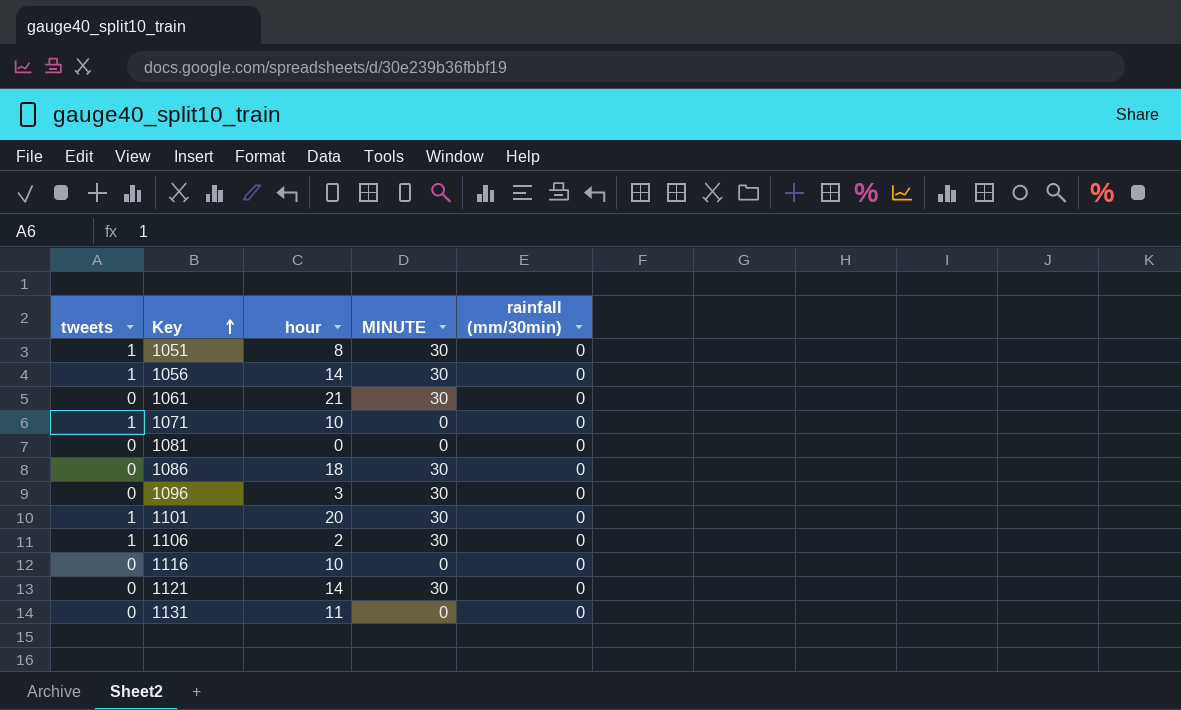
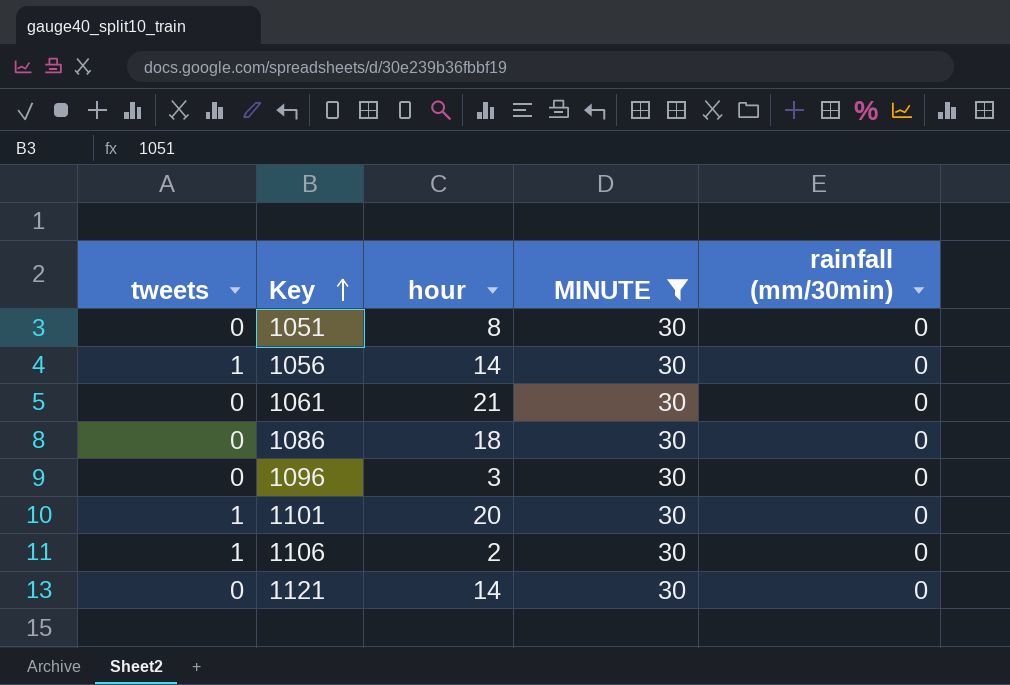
filter: none -> MINUTE = 30
1051 | tweets: 1 -> 0

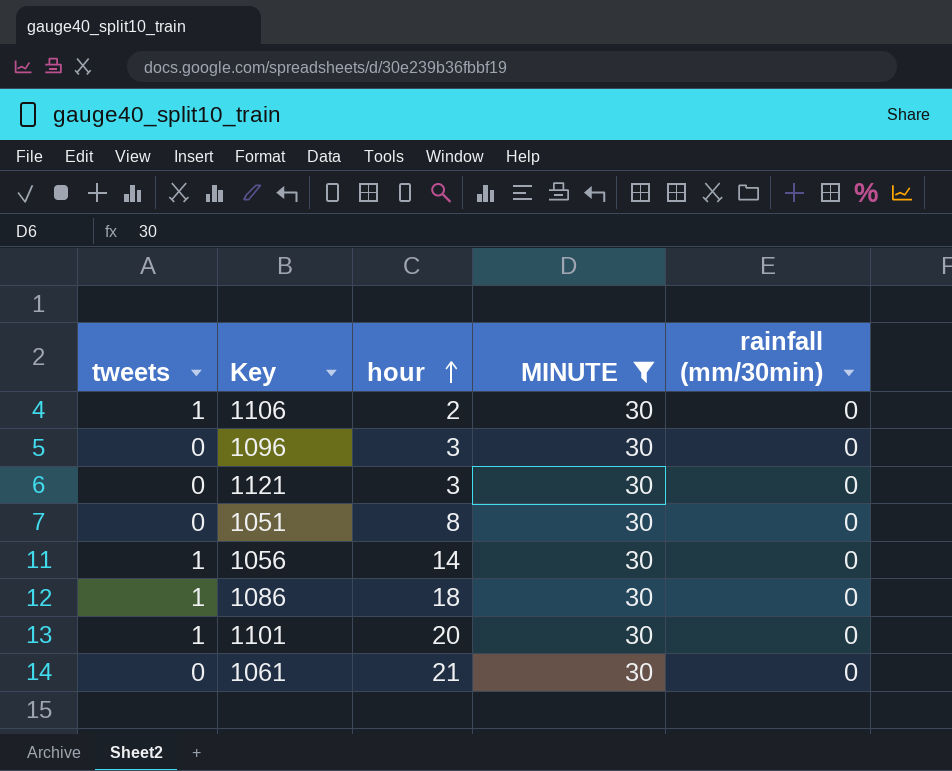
row order: Key ascending -> hour ascending
1121 | hour: 14 -> 3
1086 | tweets: 0 -> 1

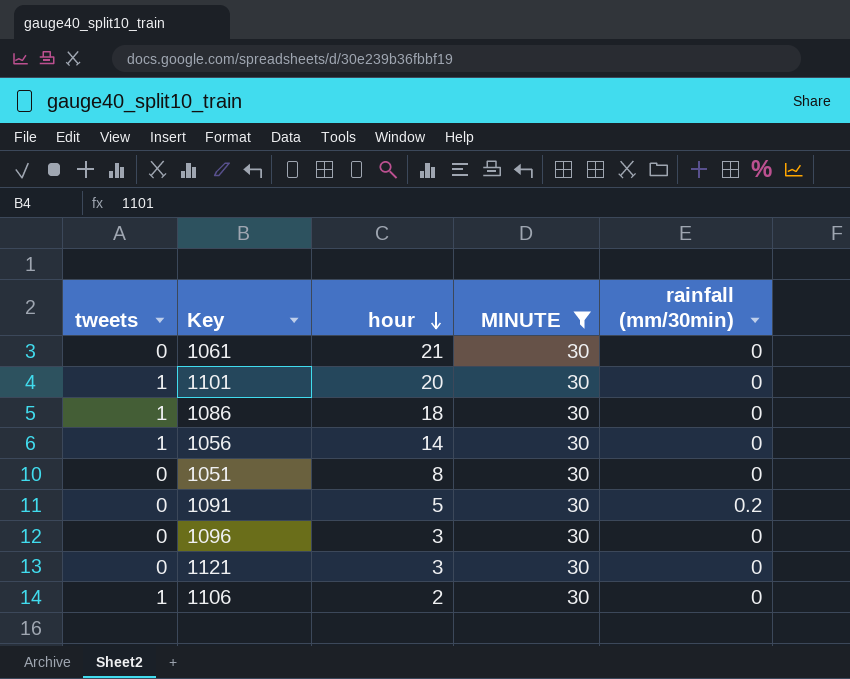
row order: hour ascending -> hour descending
row 1091: none -> 0 | 5 | 30 | 0.2

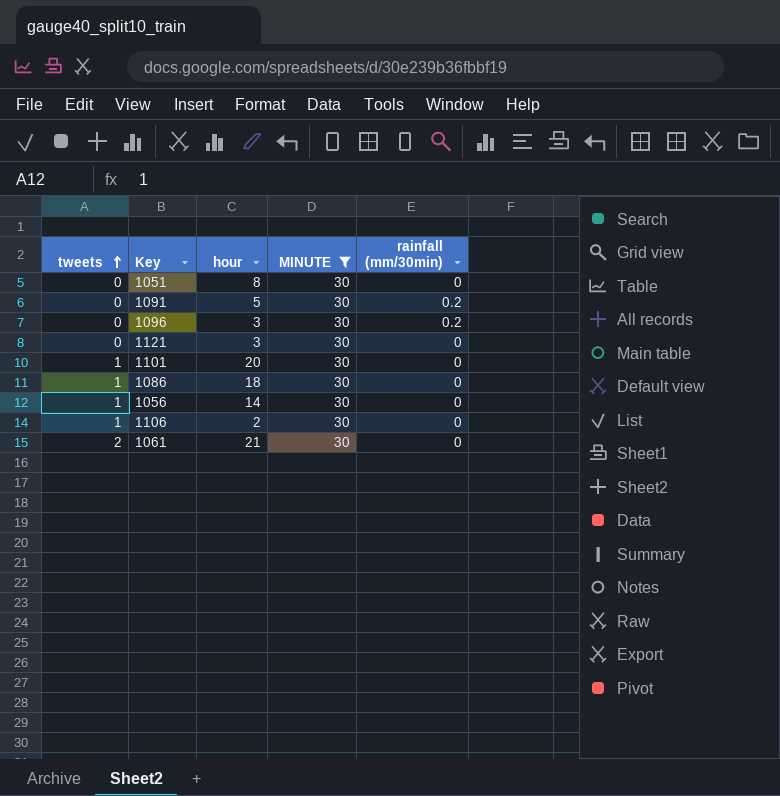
row order: hour descending -> tweets ascending
1096 | rainfall (mm/30min): 0 -> 0.2
1061 | tweets: 0 -> 2

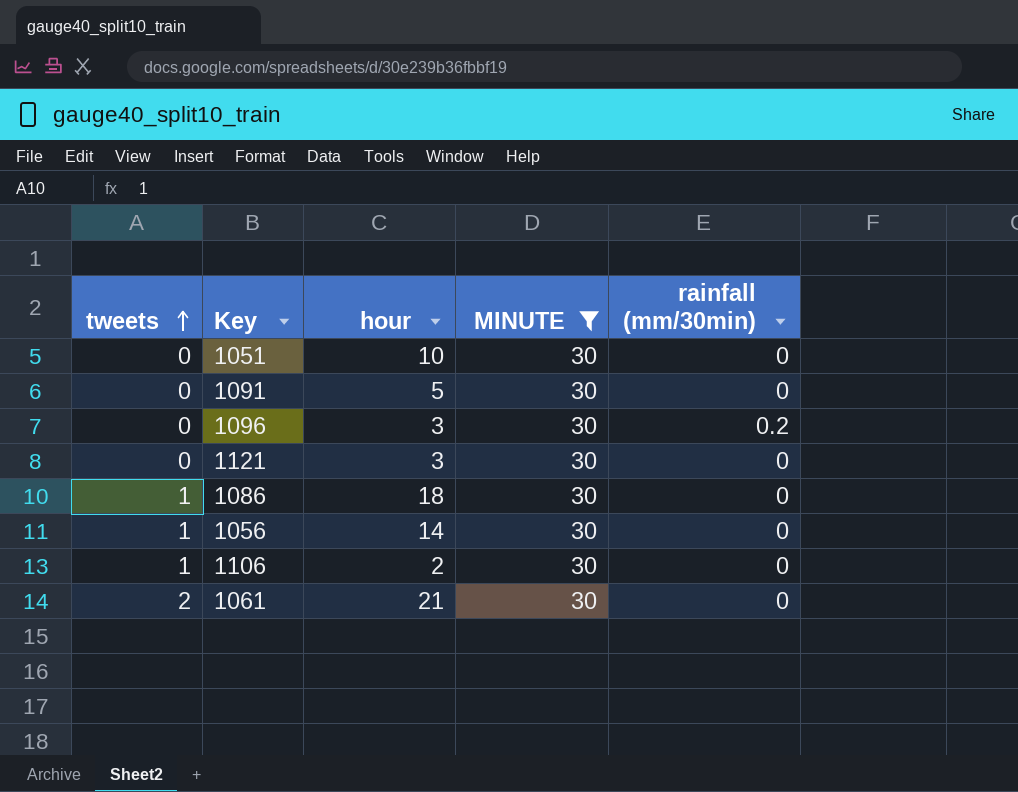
row 1101: 1 | 20 | 30 | 0 -> none
1051 | hour: 8 -> 10
1091 | rainfall (mm/30min): 0.2 -> 0

